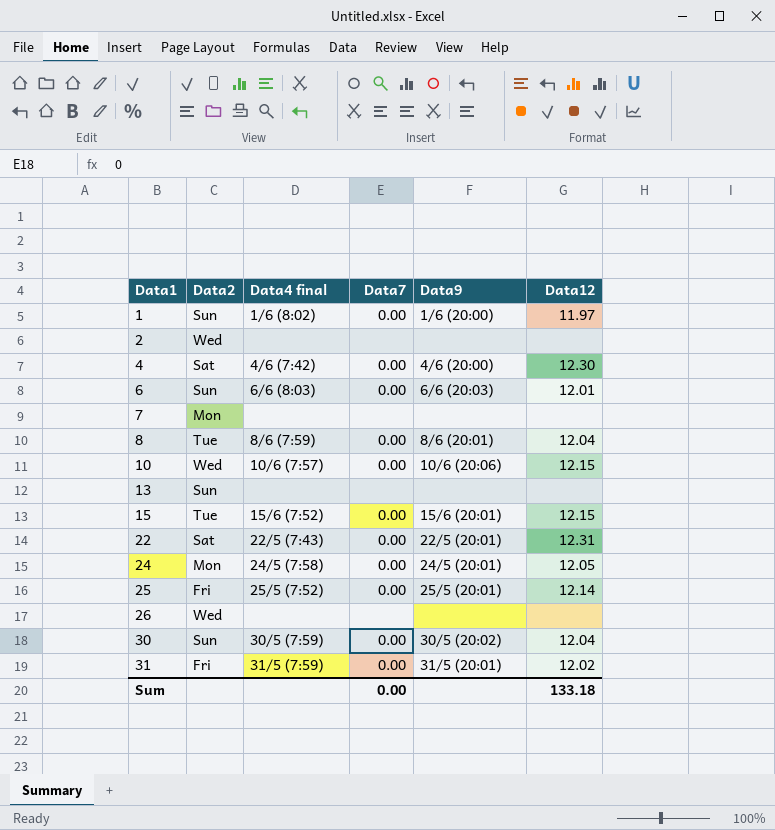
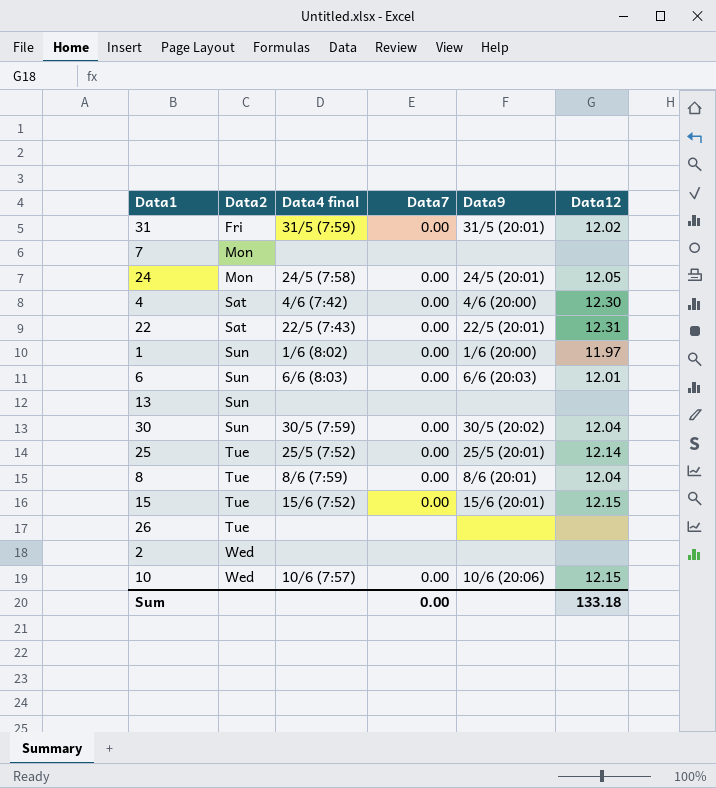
row order: Data1 ascending -> Data2 ascending
25 | Data2: Fri -> Tue
26 | Data2: Wed -> Tue

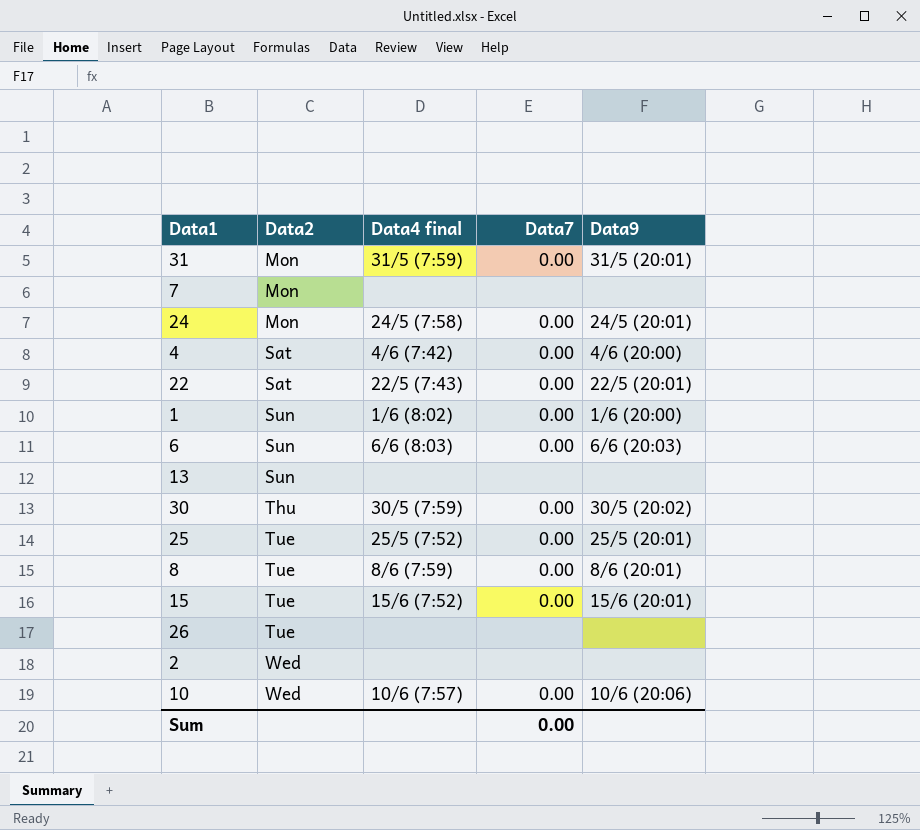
column Data12 | position: 6 -> none
31 | Data2: Fri -> Mon
30 | Data2: Sun -> Thu

